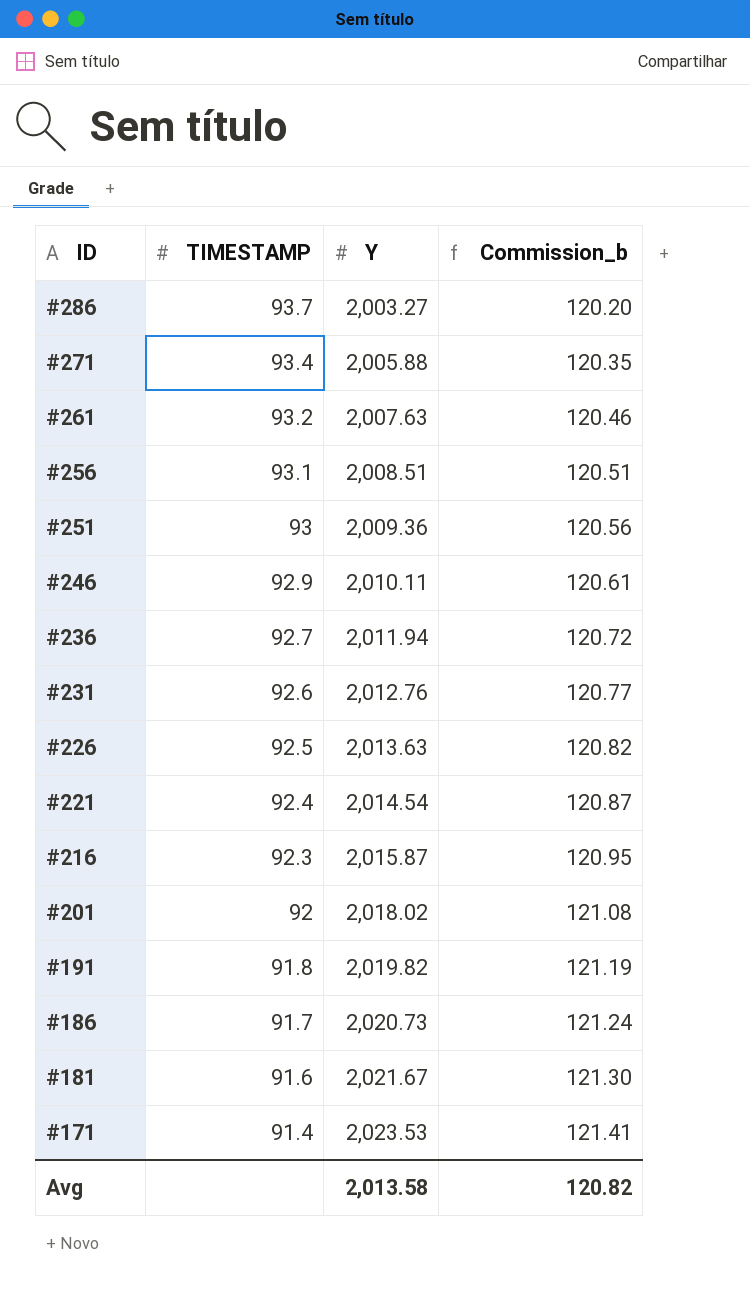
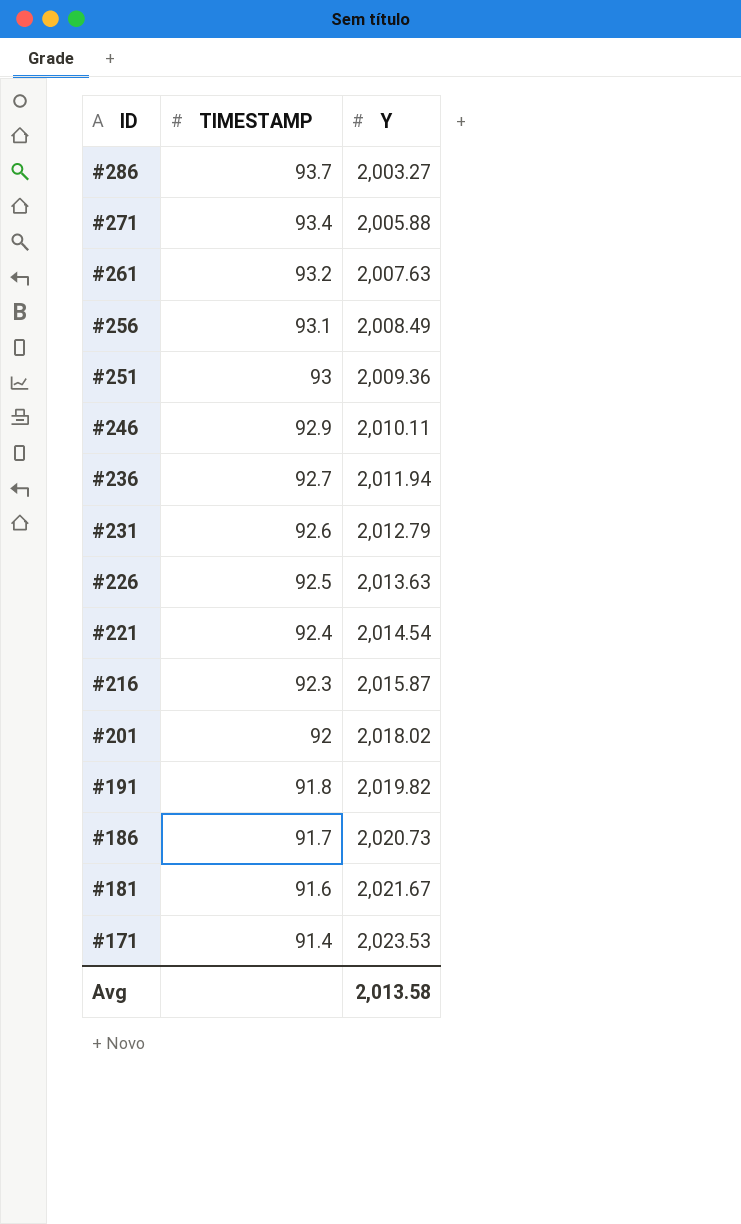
column Commission_b | formula: [Y] * 0.06 -> none
#256 | Y: 2,008.51 -> 2,008.49
#231 | Y: 2,012.76 -> 2,012.79

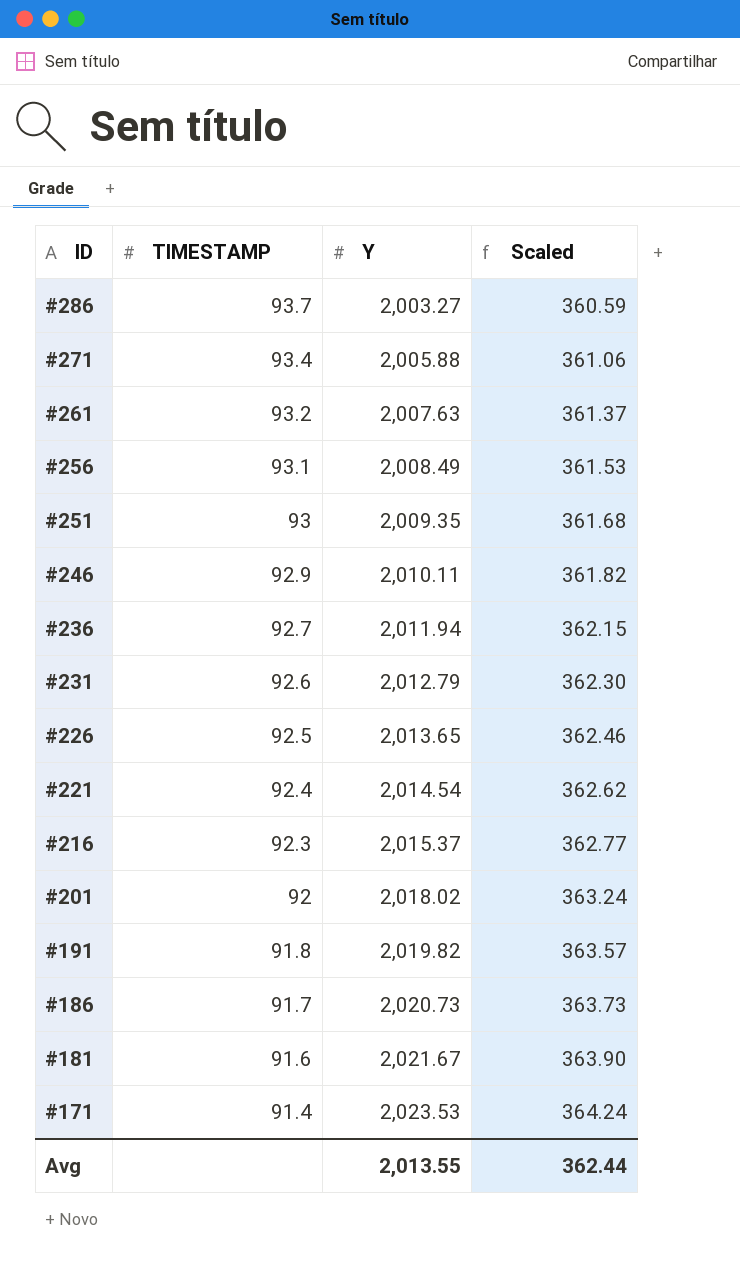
column Scaled | formula: none -> [Y] * 0.18
#251 | Y: 2,009.36 -> 2,009.35
#226 | Y: 2,013.63 -> 2,013.65
#216 | Y: 2,015.87 -> 2,015.37
Avg | Y: 2,013.58 -> 2,013.55

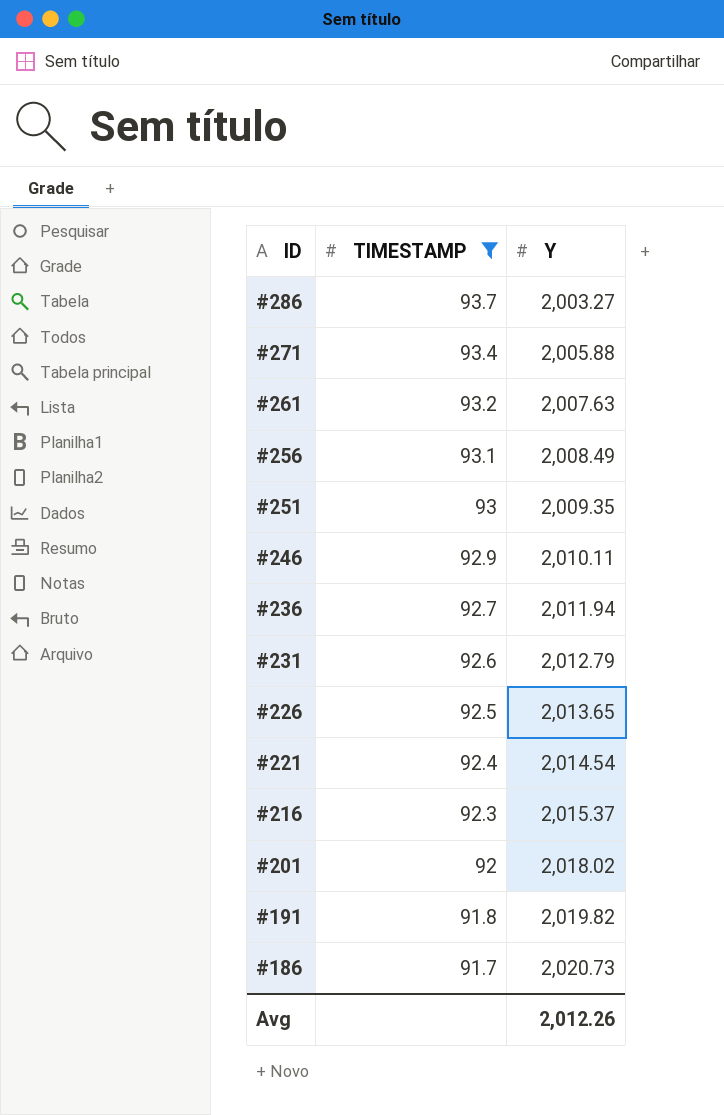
filter: none -> TIMESTAMP >= 91.7
column Scaled | formula: [Y] * 0.18 -> none
Avg | Y: 2,013.55 -> 2,012.26

